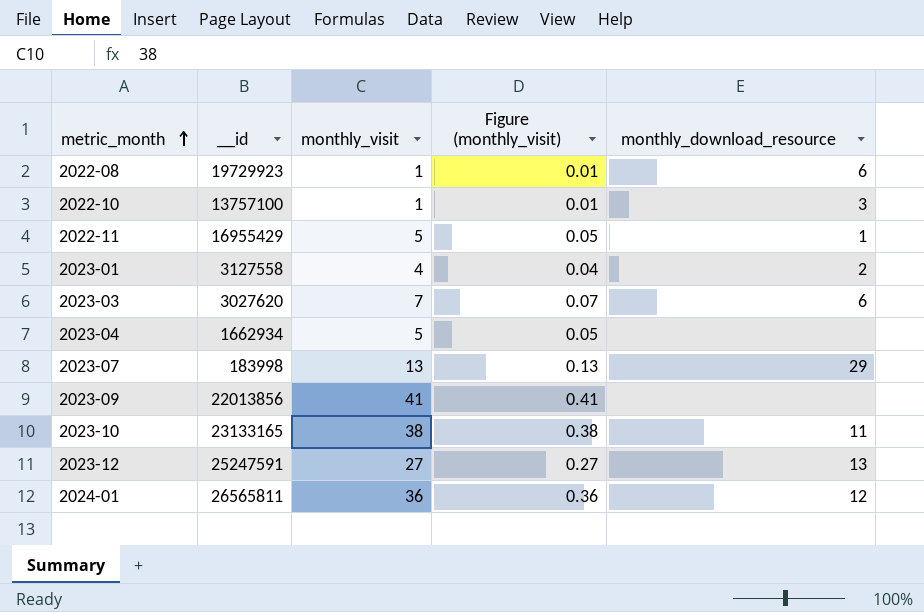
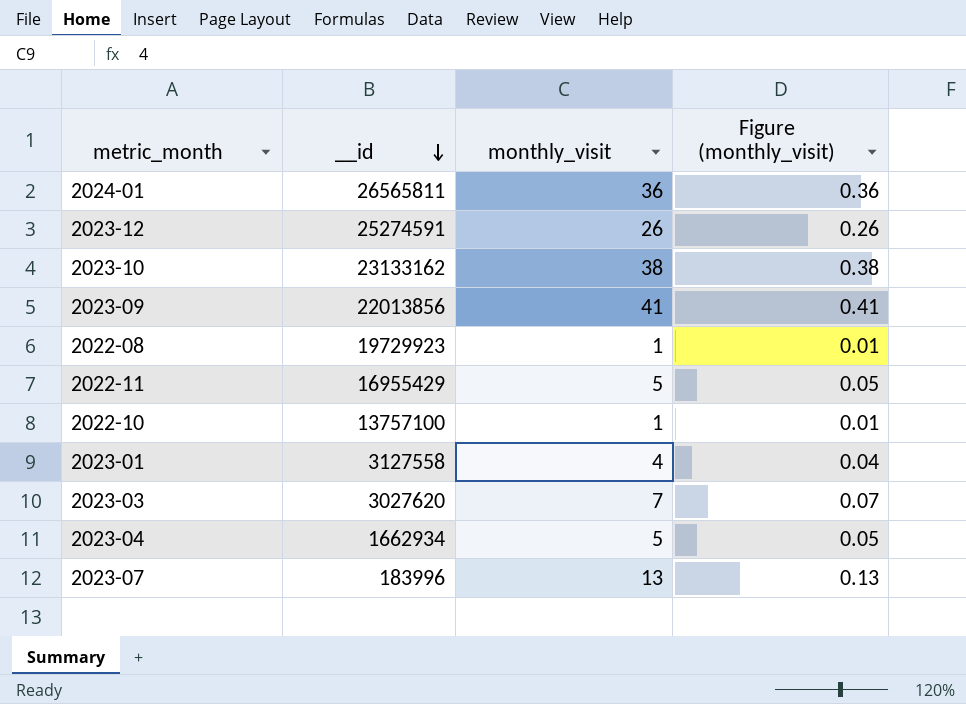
row order: metric_month ascending -> __id descending
column monthly_download_resource | position: 5 -> none
2023-12 | __id: 25247591 -> 25274591
2023-12 | monthly_visit: 27 -> 26
2023-12 | Figure (monthly_visit): 0.27 -> 0.26
2023-10 | __id: 23133165 -> 23133162
2023-07 | __id: 183998 -> 183996

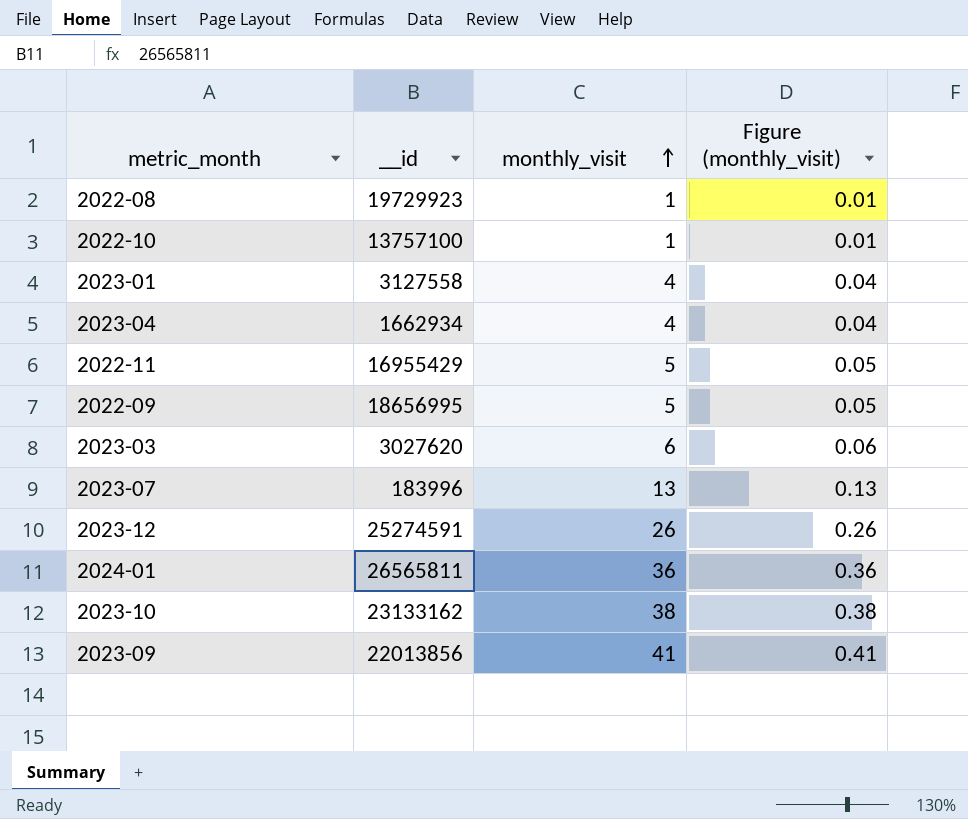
row order: __id descending -> monthly_visit ascending
2023-04 | monthly_visit: 5 -> 4
2023-04 | Figure (monthly_visit): 0.05 -> 0.04
row 2022-09: none -> 18656995 | 5 | 0.05
2023-03 | monthly_visit: 7 -> 6
2023-03 | Figure (monthly_visit): 0.07 -> 0.06

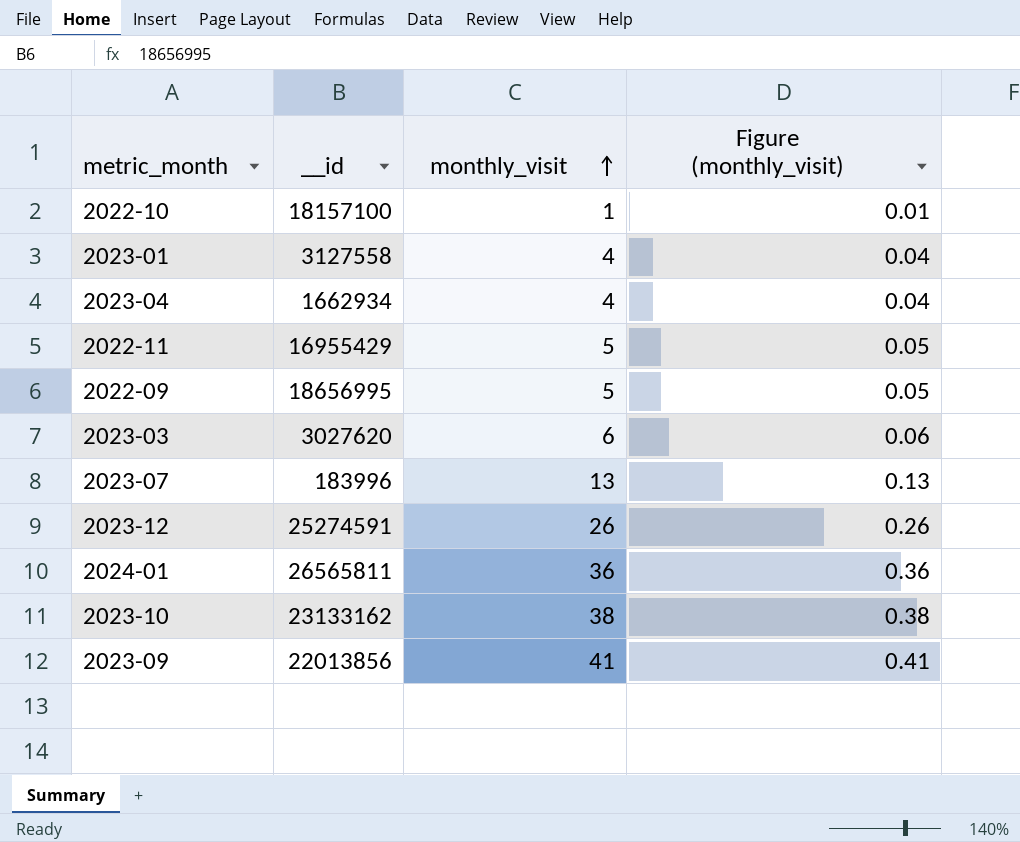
row 2022-08: 19729923 | 1 | 0.01 -> none
2022-10 | __id: 13757100 -> 18157100

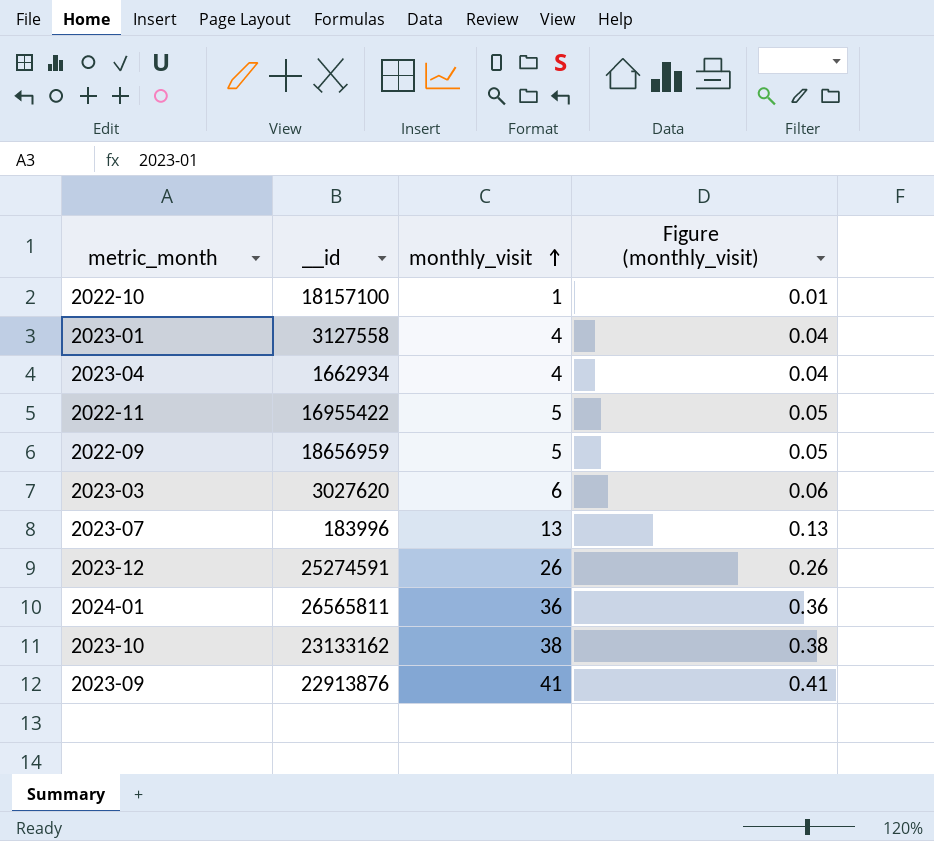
2022-11 | __id: 16955429 -> 16955422
2022-09 | __id: 18656995 -> 18656959
2023-09 | __id: 22013856 -> 22913876

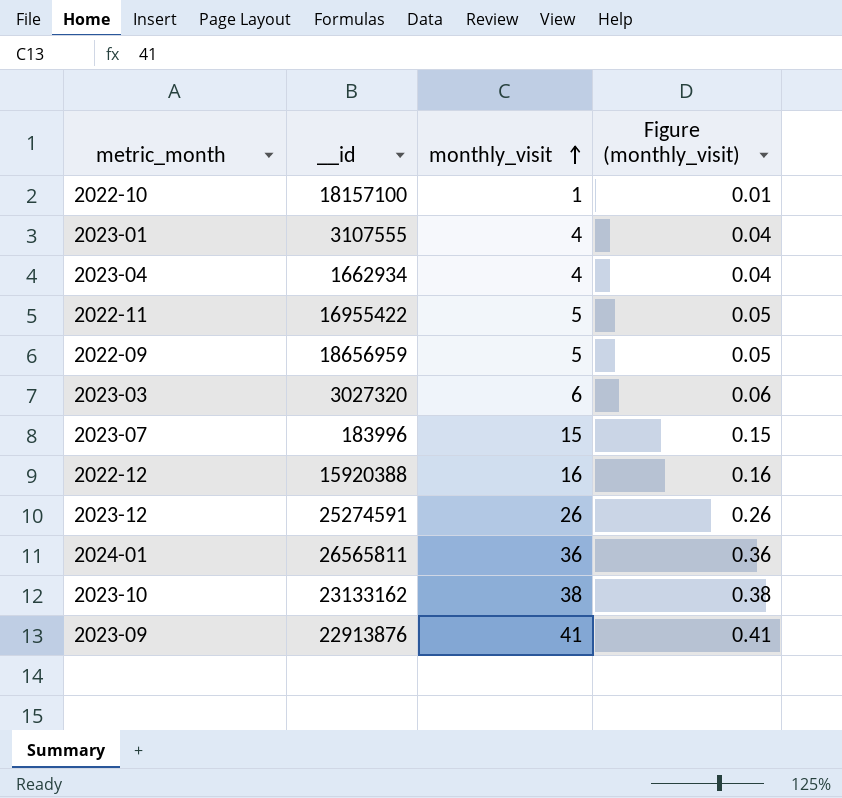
2023-01 | __id: 3127558 -> 3107555
2023-03 | __id: 3027620 -> 3027320
2023-07 | monthly_visit: 13 -> 15
2023-07 | Figure (monthly_visit): 0.13 -> 0.15
row 2022-12: none -> 15920388 | 16 | 0.16

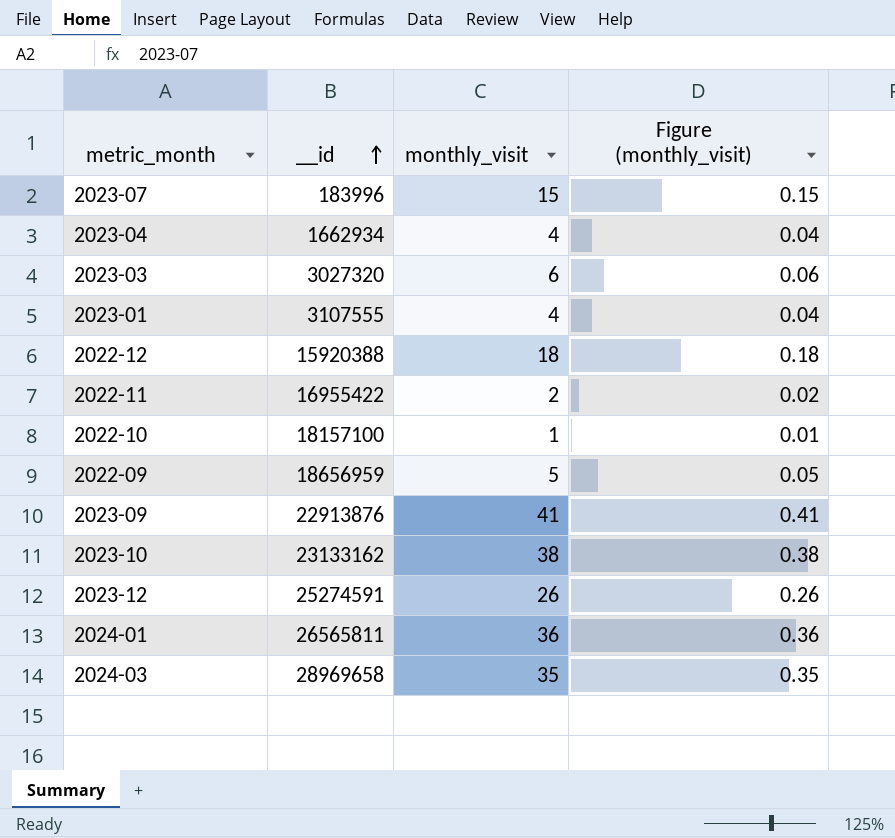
row order: monthly_visit ascending -> __id ascending
2022-12 | monthly_visit: 16 -> 18
2022-12 | Figure (monthly_visit): 0.16 -> 0.18
2022-11 | monthly_visit: 5 -> 2
2022-11 | Figure (monthly_visit): 0.05 -> 0.02
row 2024-03: none -> 28969658 | 35 | 0.35

